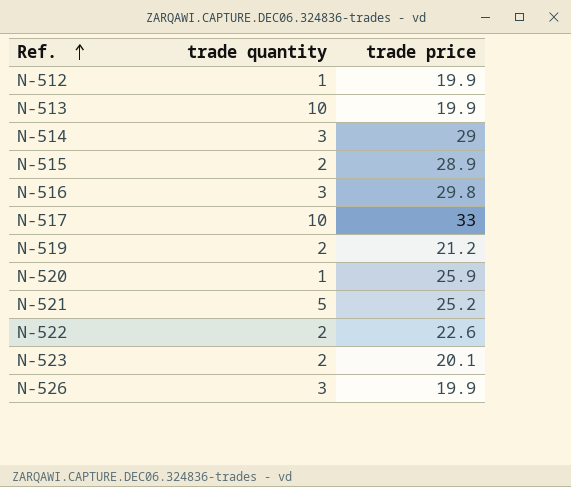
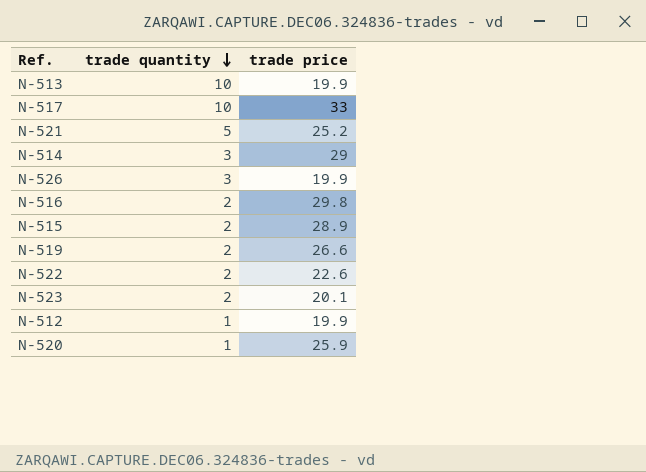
row order: Ref. ascending -> trade quantity descending
N-516 | trade quantity: 3 -> 2
N-519 | trade price: 21.2 -> 26.6

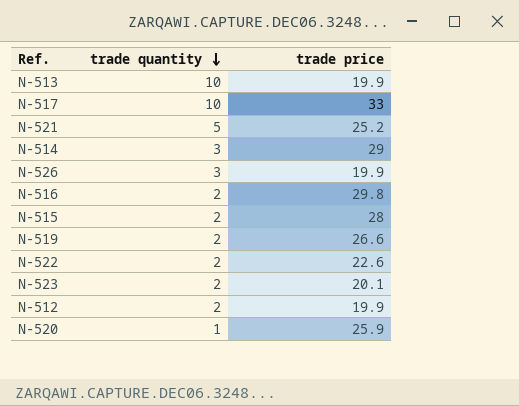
N-515 | trade price: 28.9 -> 28
N-512 | trade quantity: 1 -> 2

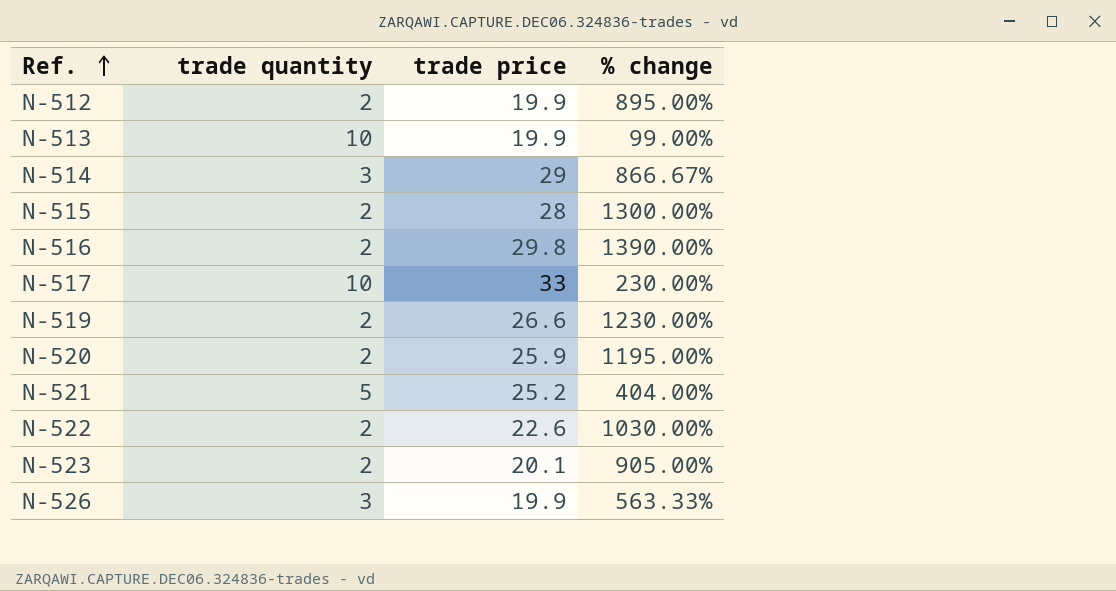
row order: trade quantity descending -> Ref. ascending
column % change | formula: none -> ([trade price] - [trade quantity]) / [trade quantity]
N-520 | trade quantity: 1 -> 2

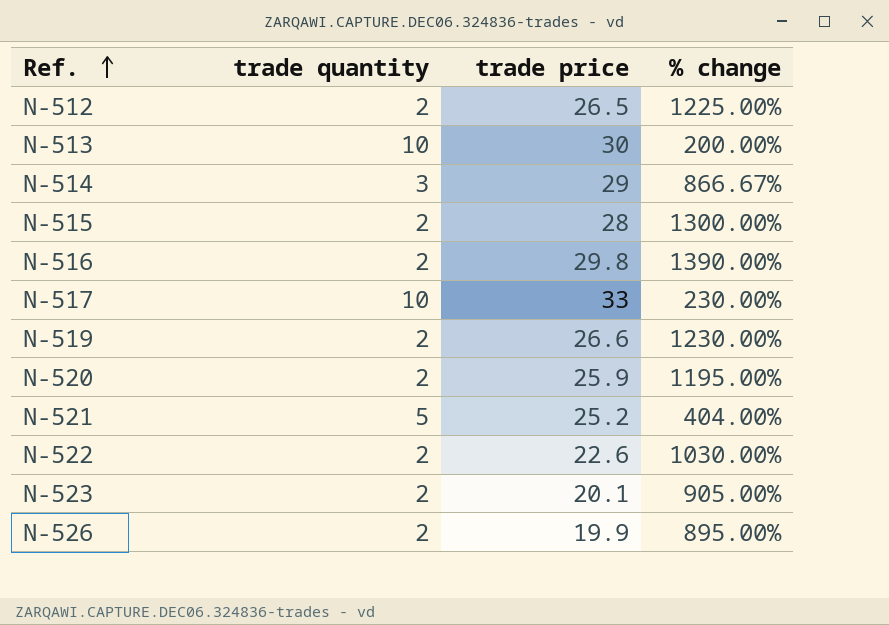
N-512 | trade price: 19.9 -> 26.5
N-512 | % change: 895.00% -> 1225.00%
N-513 | trade price: 19.9 -> 30
N-513 | % change: 99.00% -> 200.00%
N-526 | trade quantity: 3 -> 2
N-526 | % change: 563.33% -> 895.00%

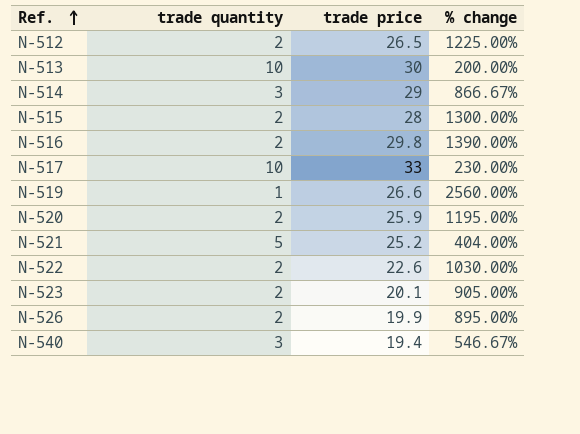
N-519 | trade quantity: 2 -> 1
N-519 | % change: 1230.00% -> 2560.00%
row N-540: none -> 3 | 19.4 | 546.67%

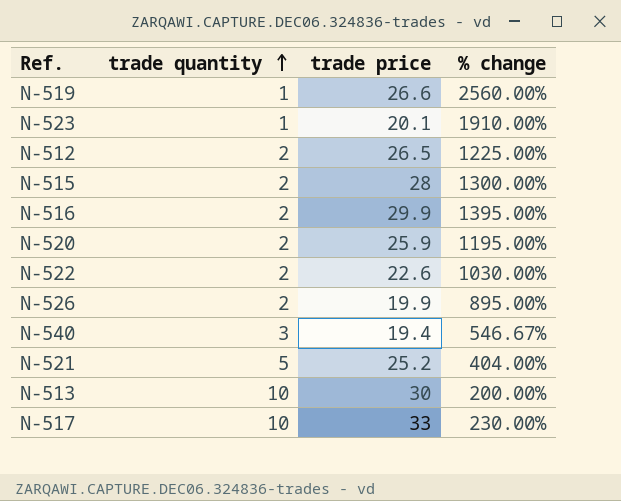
row order: Ref. ascending -> trade quantity ascending
row N-514: 3 | 29 | 866.67% -> none
N-523 | trade quantity: 2 -> 1
N-523 | % change: 905.00% -> 1910.00%
N-516 | trade price: 29.8 -> 29.9
N-516 | % change: 1390.00% -> 1395.00%

